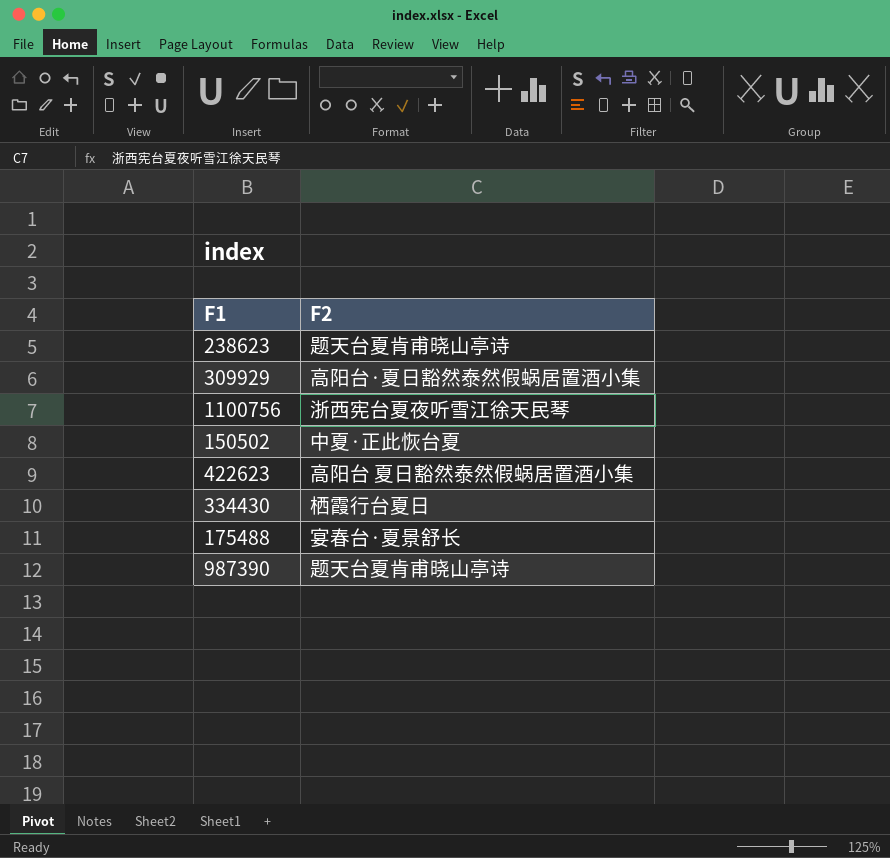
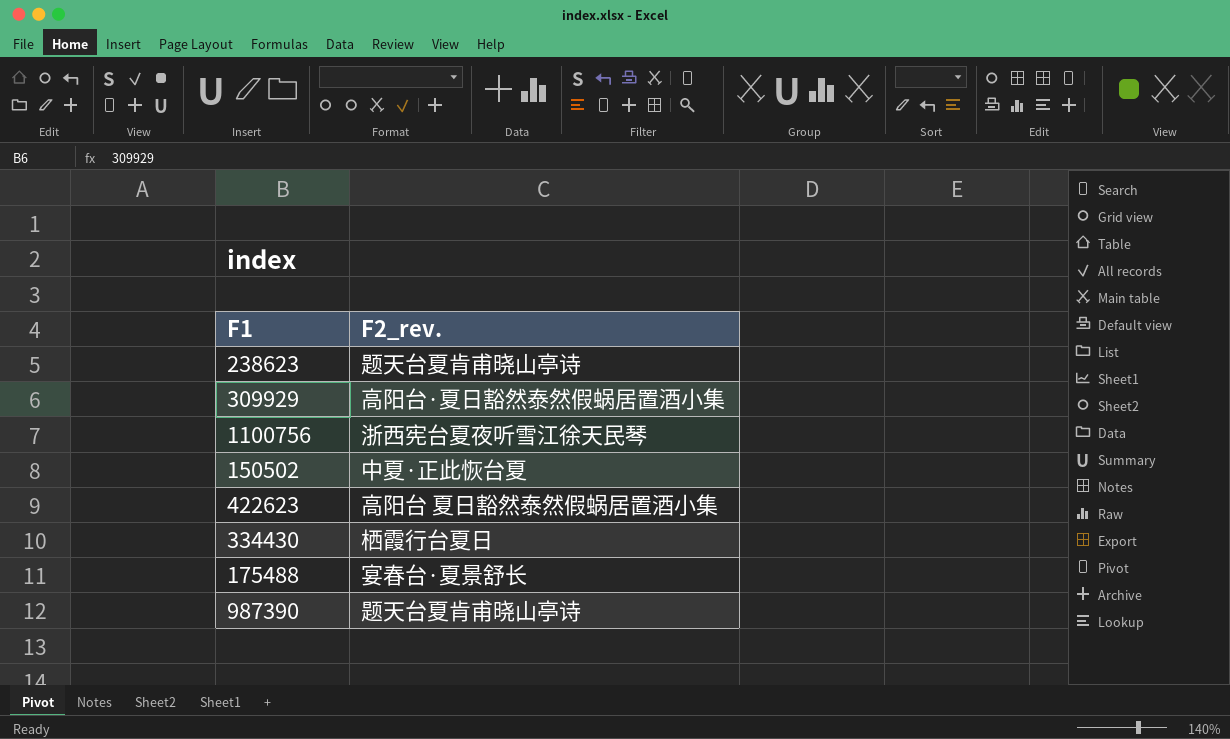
column name: F2 -> F2_rev.

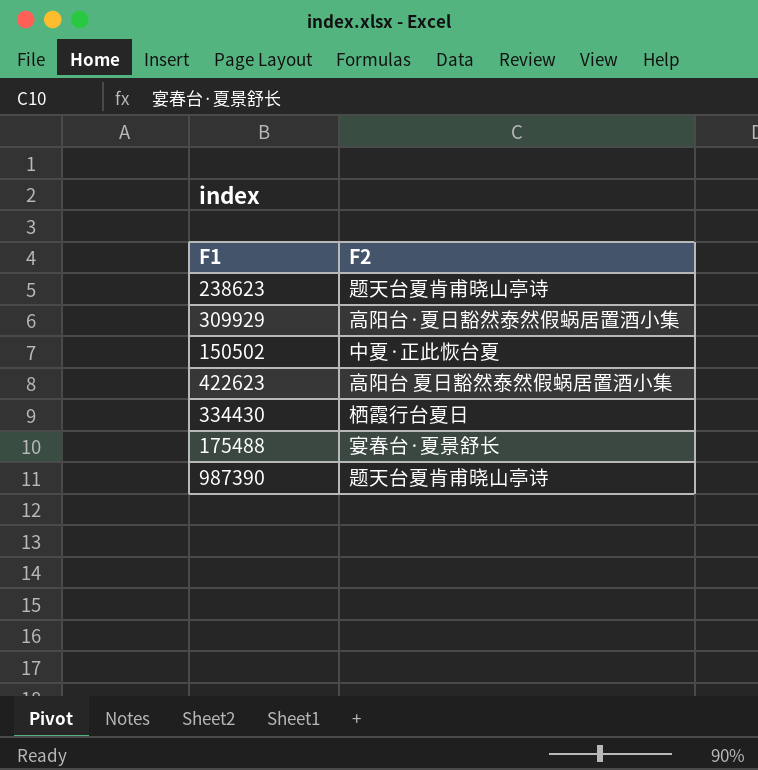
column name: F2_rev. -> F2
row 1100756: 浙西宪台夏夜听雪江徐天民琴 -> none

